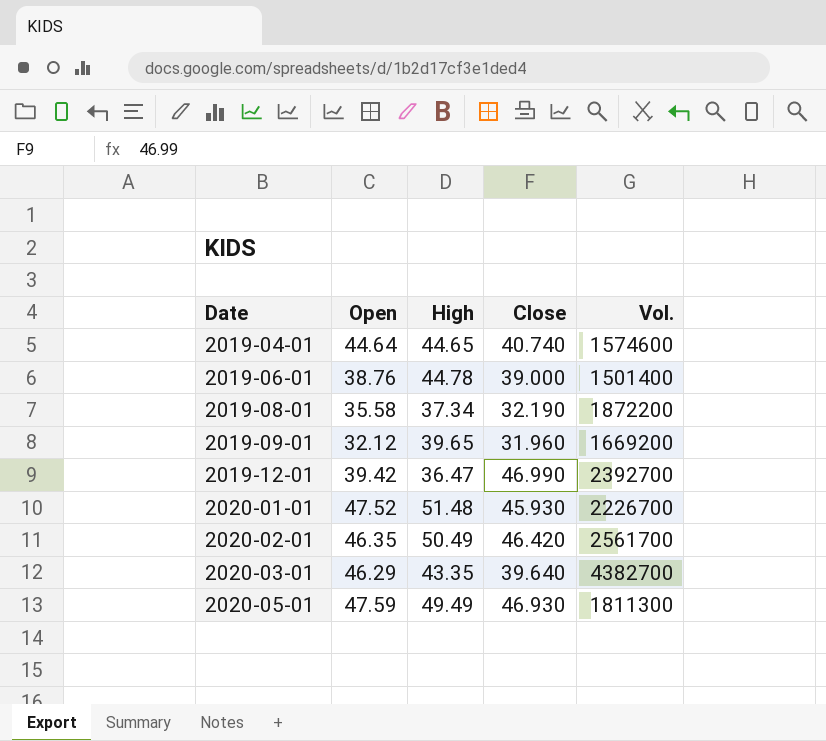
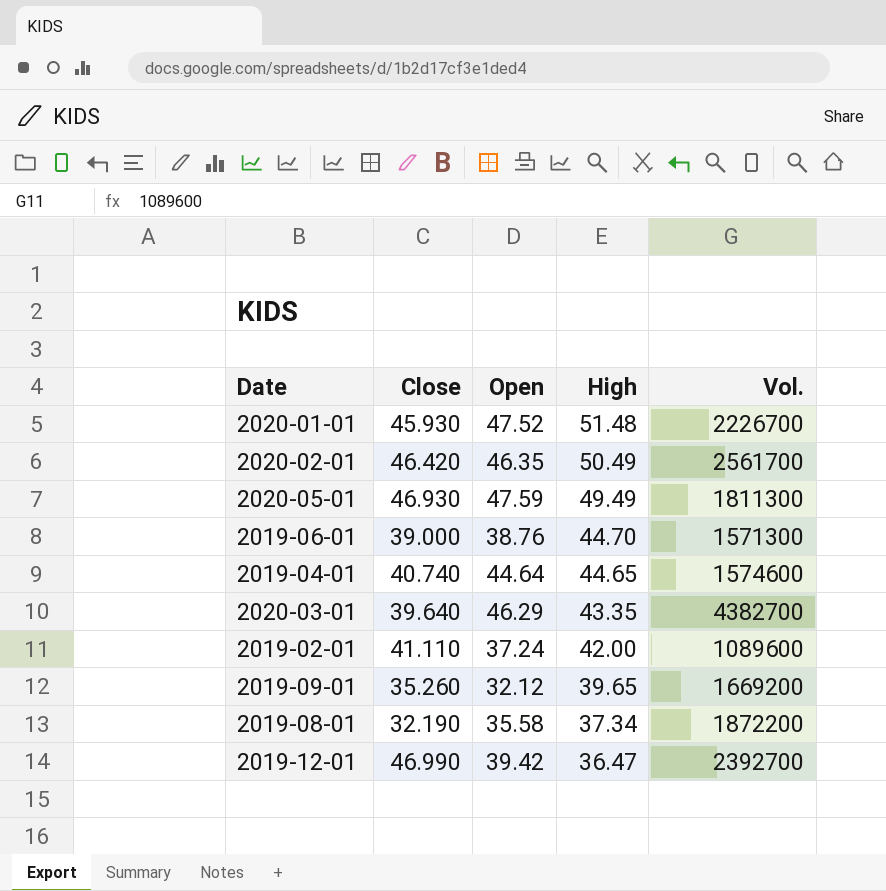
row order: Date ascending -> High descending
column Close | position: 4 -> 2
2019-06-01 | High: 44.78 -> 44.70
2019-06-01 | Vol.: 1501400 -> 1571300
row 2019-02-01: none -> 41.110 | 37.24 | 42.00 | 1089600
2019-09-01 | Close: 31.960 -> 35.260

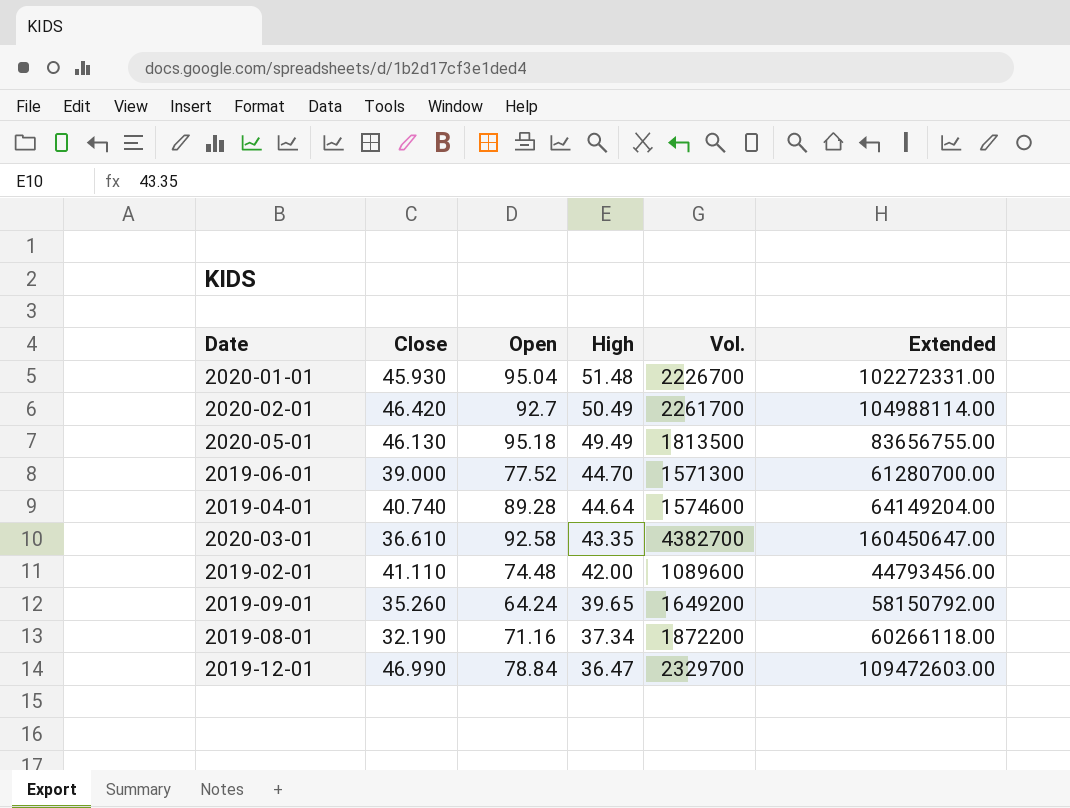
column Extended | formula: none -> [Close] * [Vol.]
2020-01-01 | Open: 47.52 -> 95.04
2020-02-01 | Open: 46.35 -> 92.7
2020-02-01 | Vol.: 2561700 -> 2261700
2020-05-01 | Close: 46.930 -> 46.130
2020-05-01 | Open: 47.59 -> 95.18
2020-05-01 | Vol.: 1811300 -> 1813500
2019-06-01 | Open: 38.76 -> 77.52
2019-04-01 | Open: 44.64 -> 89.28
2019-04-01 | High: 44.65 -> 44.64
2020-03-01 | Close: 39.640 -> 36.610
2020-03-01 | Open: 46.29 -> 92.58
2019-02-01 | Open: 37.24 -> 74.48
2019-09-01 | Open: 32.12 -> 64.24
2019-09-01 | Vol.: 1669200 -> 1649200
2019-08-01 | Open: 35.58 -> 71.16
2019-12-01 | Open: 39.42 -> 78.84
2019-12-01 | Vol.: 2392700 -> 2329700

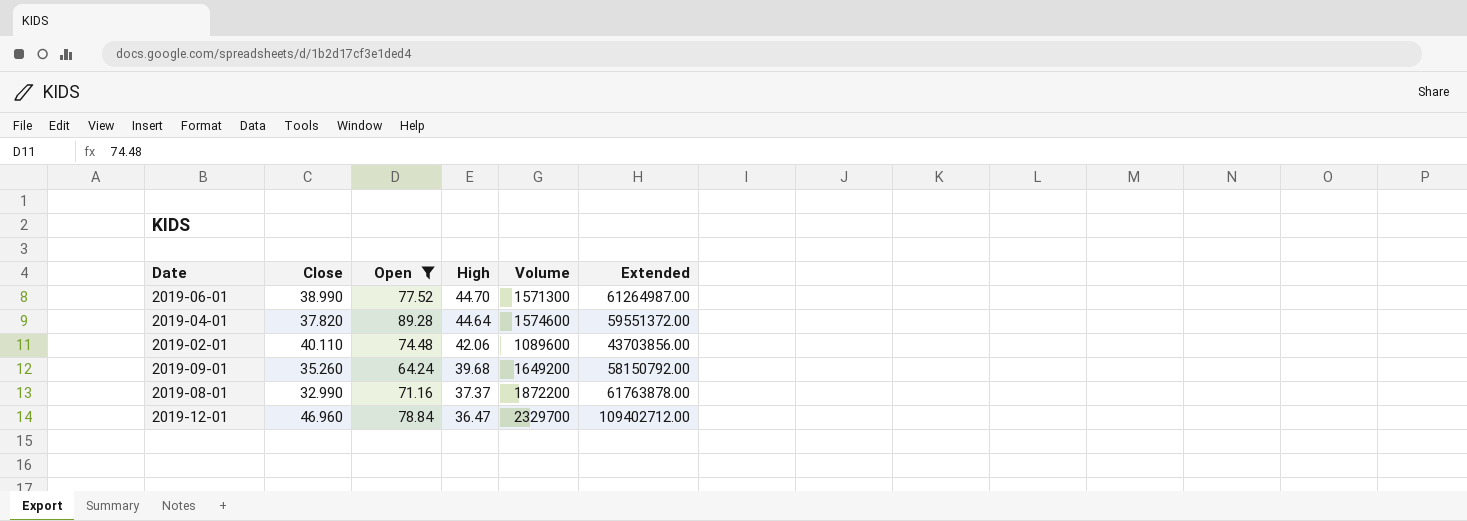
filter: none -> Open <= 89.28
column name: Vol. -> Volume
2019-06-01 | Close: 39.000 -> 38.990
2019-06-01 | Extended: 61280700.00 -> 61264987.00
2019-04-01 | Close: 40.740 -> 37.820
2019-04-01 | Extended: 64149204.00 -> 59551372.00
2019-02-01 | Close: 41.110 -> 40.110
2019-02-01 | High: 42.00 -> 42.06
2019-02-01 | Extended: 44793456.00 -> 43703856.00
2019-09-01 | High: 39.65 -> 39.68
2019-08-01 | Close: 32.190 -> 32.990
2019-08-01 | High: 37.34 -> 37.37
2019-08-01 | Extended: 60266118.00 -> 61763878.00
2019-12-01 | Close: 46.990 -> 46.960
2019-12-01 | Extended: 109472603.00 -> 109402712.00

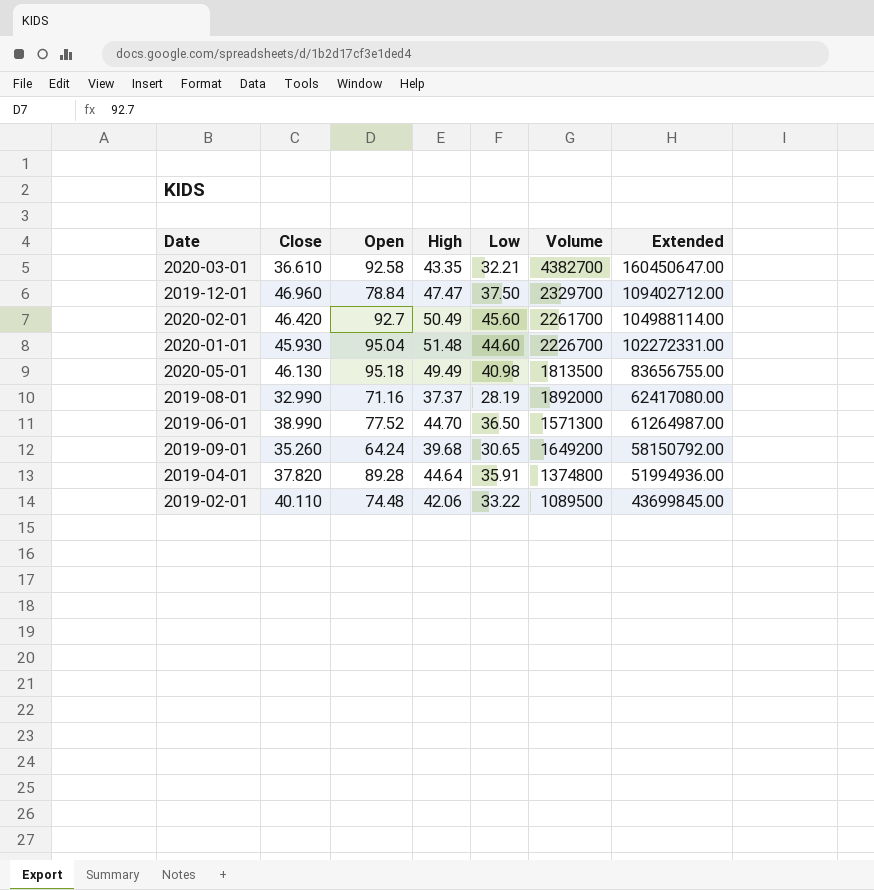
filter: Open <= 89.28 -> none
row order: High descending -> Extended descending
column Low | position: none -> 5
2019-12-01 | High: 36.47 -> 47.47
2019-08-01 | Volume: 1872200 -> 1892000
2019-08-01 | Extended: 61763878.00 -> 62417080.00
2019-04-01 | Volume: 1574600 -> 1374800
2019-04-01 | Extended: 59551372.00 -> 51994936.00
2019-02-01 | Volume: 1089600 -> 1089500
2019-02-01 | Extended: 43703856.00 -> 43699845.00

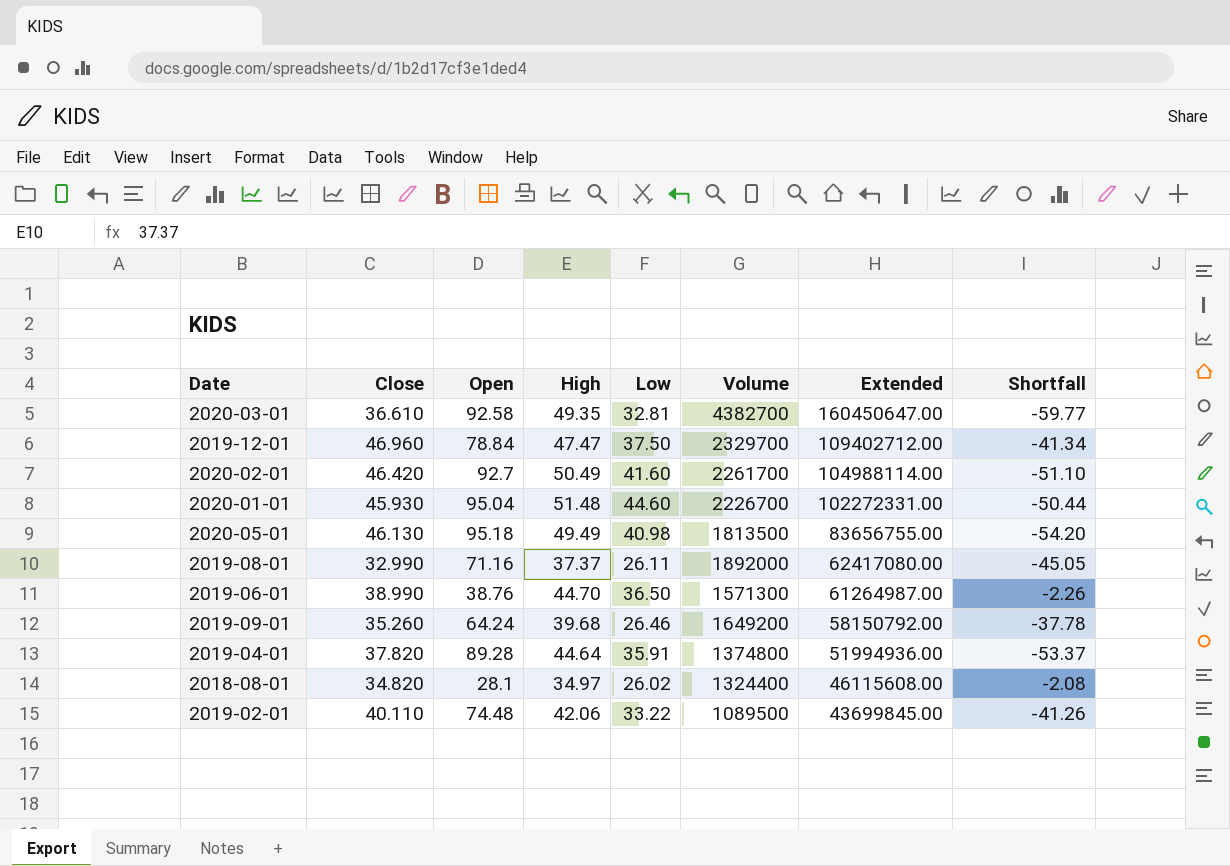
column Shortfall | formula: none -> [Low] - [Open]
2020-03-01 | High: 43.35 -> 49.35
2020-03-01 | Low: 32.21 -> 32.81
2020-02-01 | Low: 45.60 -> 41.60
2019-08-01 | Low: 28.19 -> 26.11
2019-06-01 | Open: 77.52 -> 38.76
2019-09-01 | Low: 30.65 -> 26.46
row 2018-08-01: none -> 34.820 | 28.1 | 34.97 | 26.02 | 1324400 | 46115608.00 | -2.08

